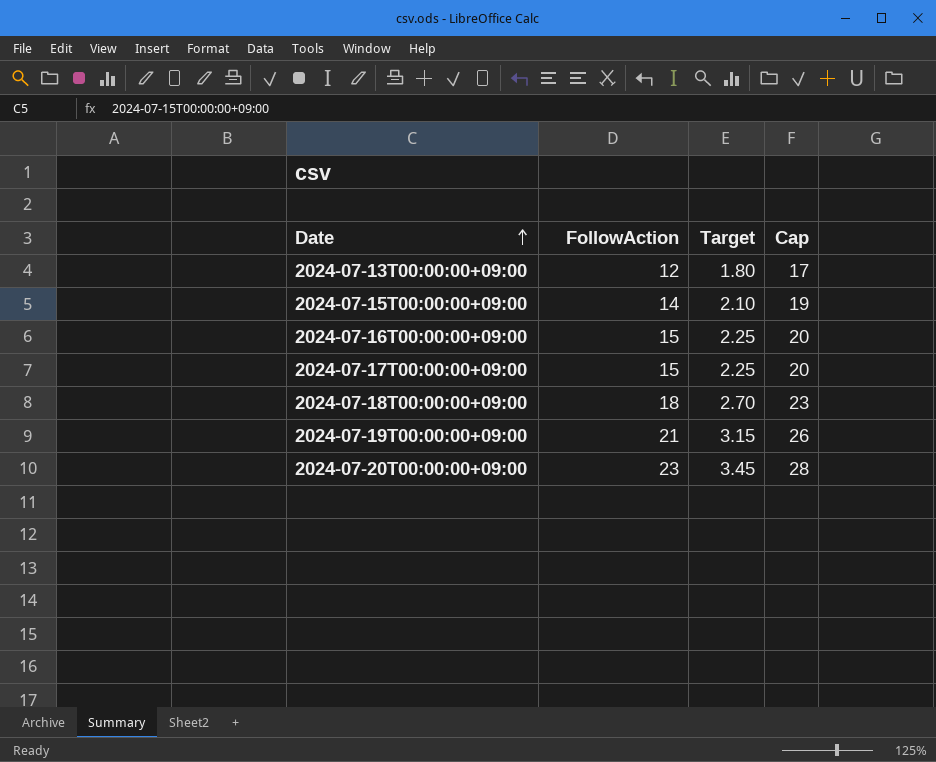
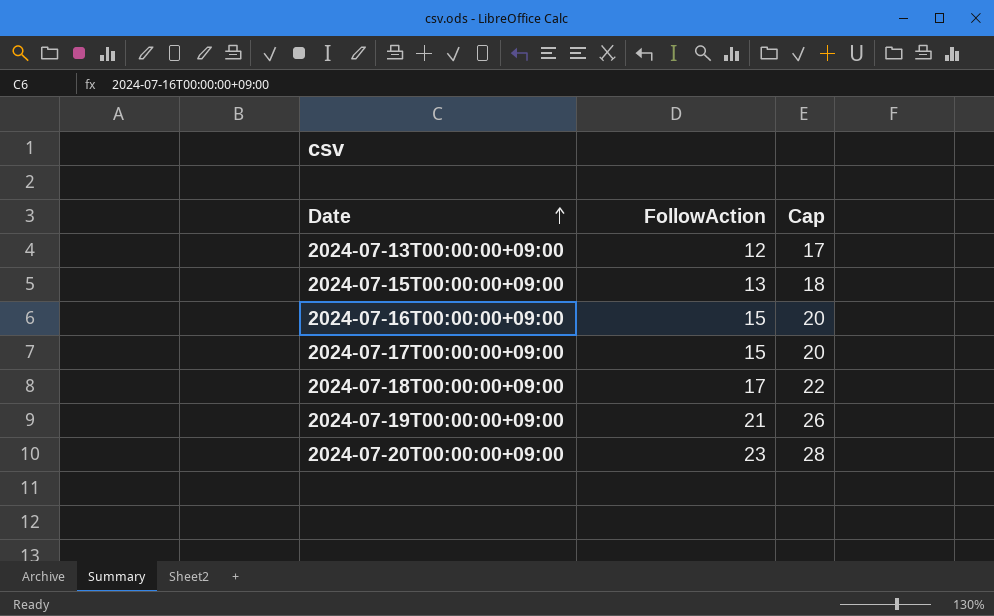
column Target | formula: [FollowAction] * 0.15 -> none
2024-07-15T00:00:00+09:00 | FollowAction: 14 -> 13
2024-07-15T00:00:00+09:00 | Cap: 19 -> 18
2024-07-18T00:00:00+09:00 | FollowAction: 18 -> 17
2024-07-18T00:00:00+09:00 | Cap: 23 -> 22

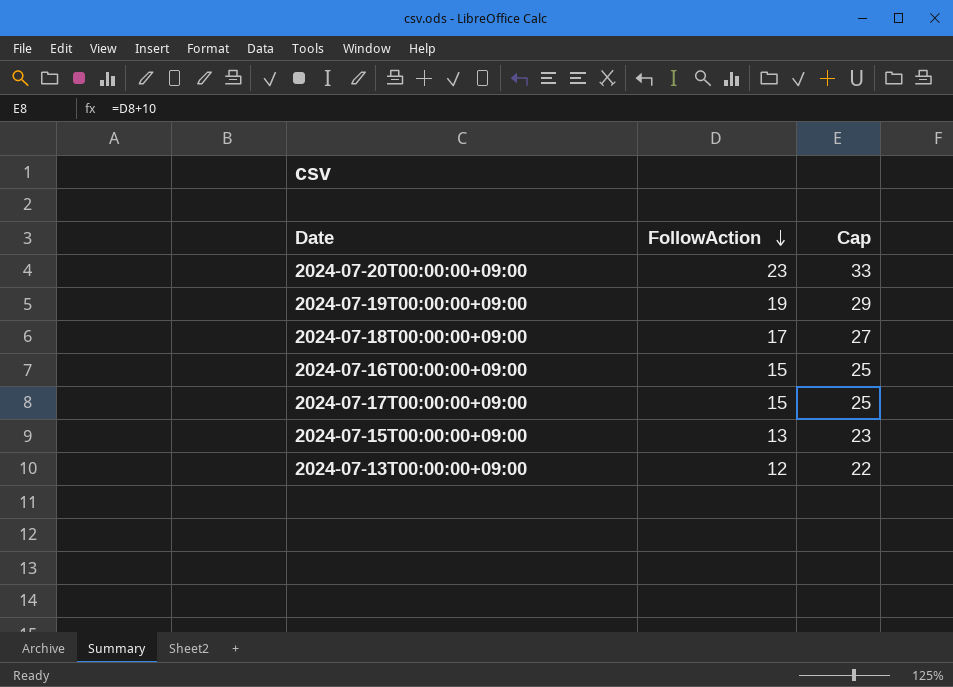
row order: Date ascending -> FollowAction descending
column Cap | formula: [FollowAction] + 5 -> [FollowAction] + 10
2024-07-19T00:00:00+09:00 | FollowAction: 21 -> 19

